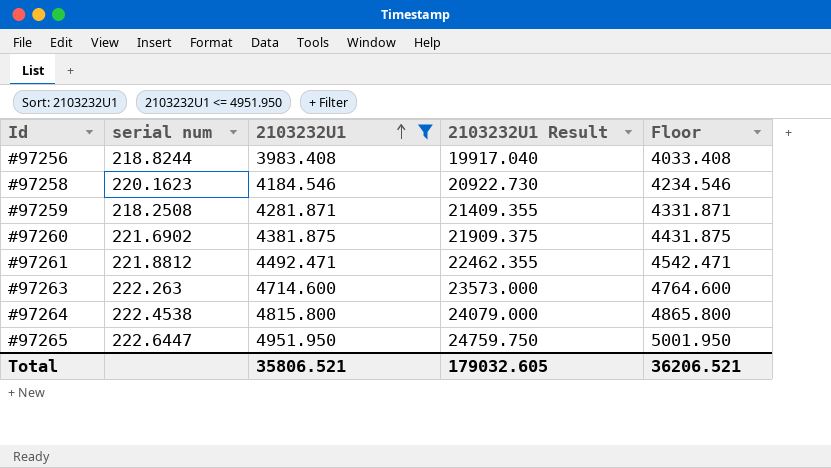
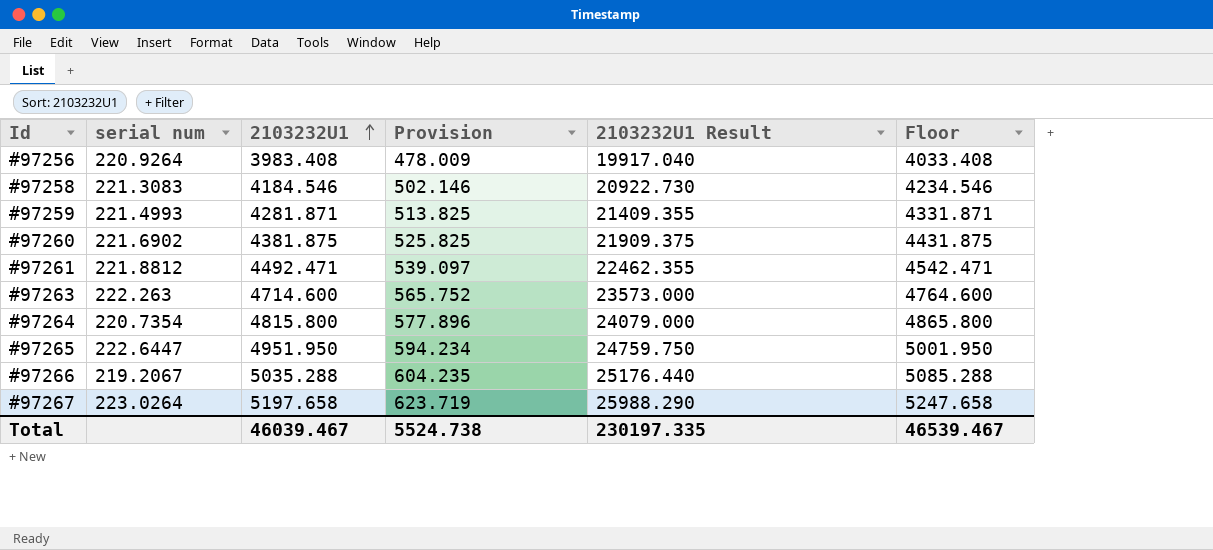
filter: 2103232U1 <= 4951.950 -> none
column Provision | formula: none -> [2103232U1] * 0.12
#97256 | serial num: 218.8244 -> 220.9264
#97258 | serial num: 220.1623 -> 221.3083
#97259 | serial num: 218.2508 -> 221.4993
#97264 | serial num: 222.4538 -> 220.7354
Total | 2103232U1: 35806.521 -> 46039.467
Total | 2103232U1 Result: 179032.605 -> 230197.335
Total | Floor: 36206.521 -> 46539.467

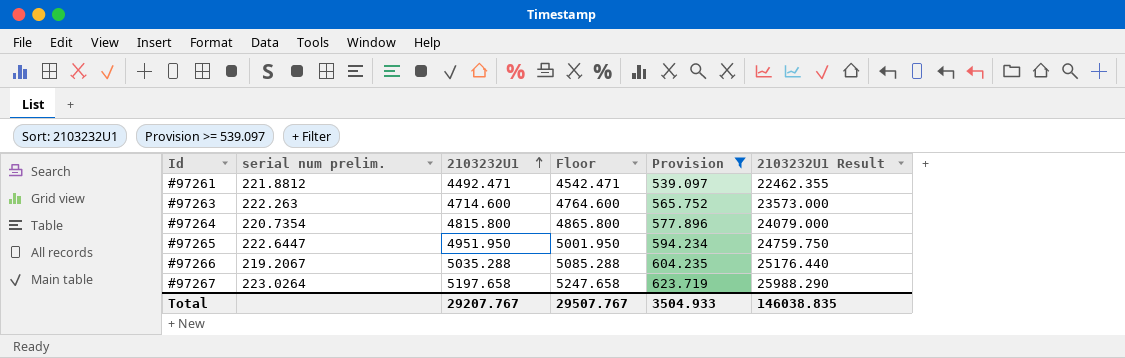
filter: none -> Provision >= 539.097
column name: serial num -> serial num prelim.
column Floor | position: 6 -> 4
Total | 2103232U1: 46039.467 -> 29207.767
Total | Floor: 46539.467 -> 29507.767
Total | Provision: 5524.738 -> 3504.933
Total | 2103232U1 Result: 230197.335 -> 146038.835

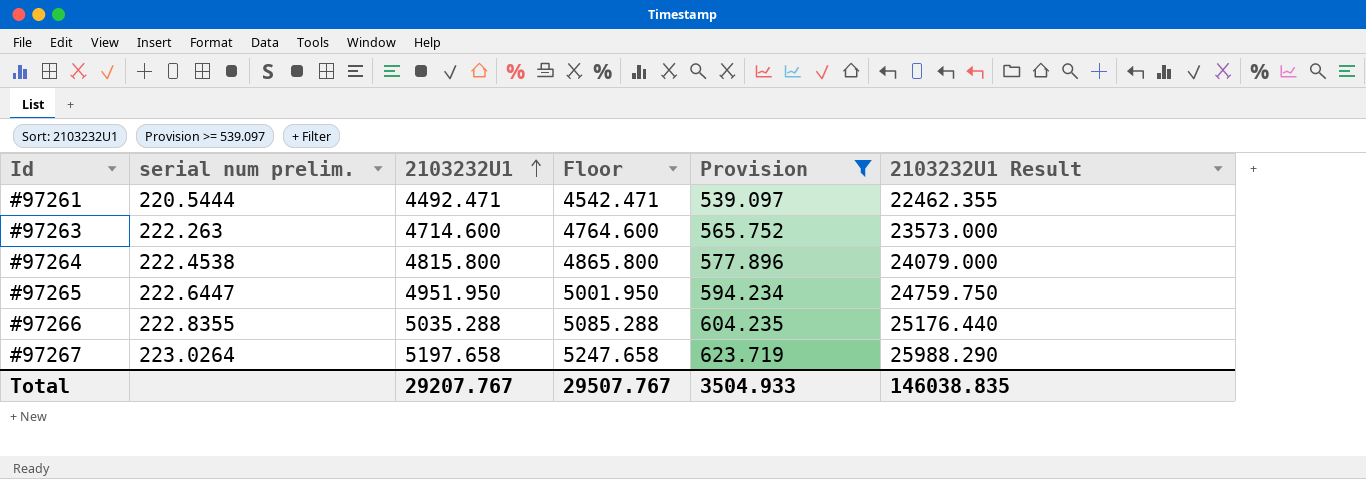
#97261 | serial num prelim.: 221.8812 -> 220.5444
#97264 | serial num prelim.: 220.7354 -> 222.4538
#97266 | serial num prelim.: 219.2067 -> 222.8355

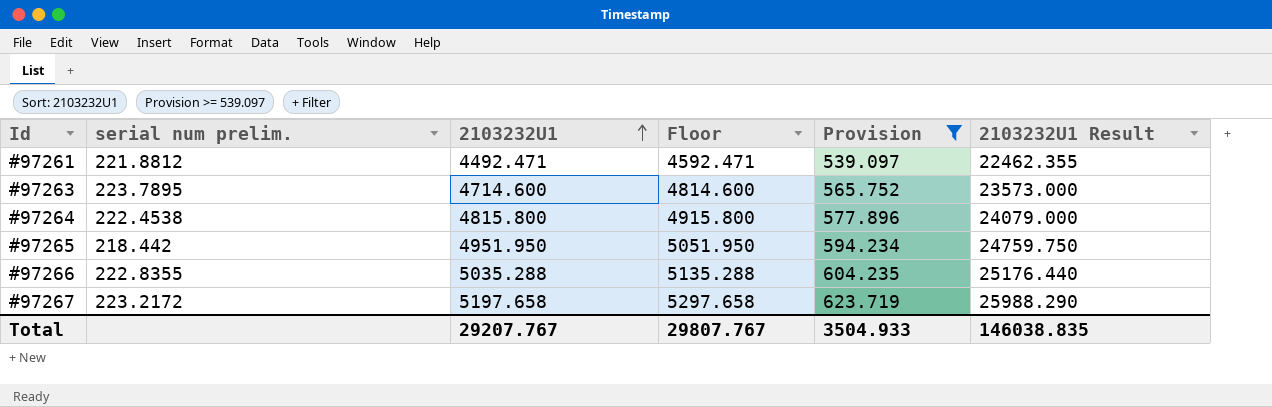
column Floor | formula: [2103232U1] + 50 -> [2103232U1] + 100
#97261 | serial num prelim.: 220.5444 -> 221.8812
#97263 | serial num prelim.: 222.263 -> 223.7895
#97265 | serial num prelim.: 222.6447 -> 218.442
#97267 | serial num prelim.: 223.0264 -> 223.2172
Total | Floor: 29507.767 -> 29807.767

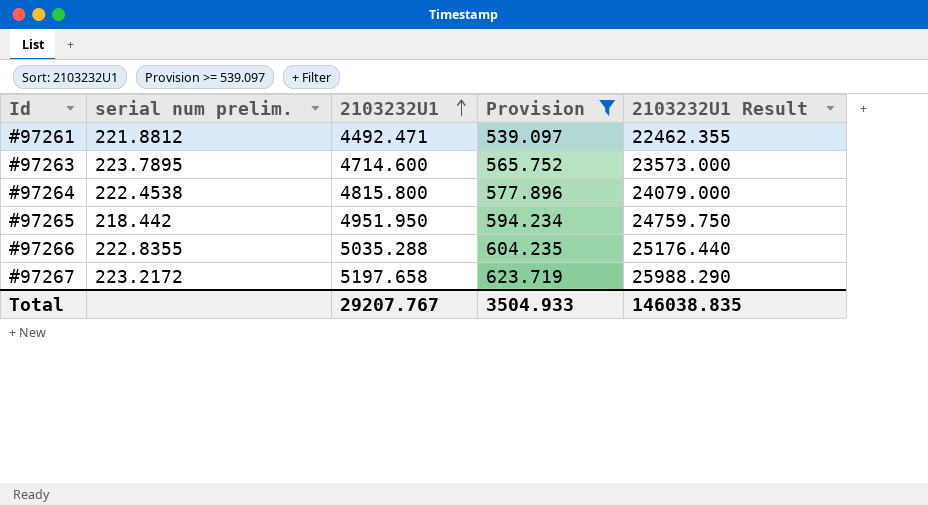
column Floor | formula: [2103232U1] + 100 -> none

